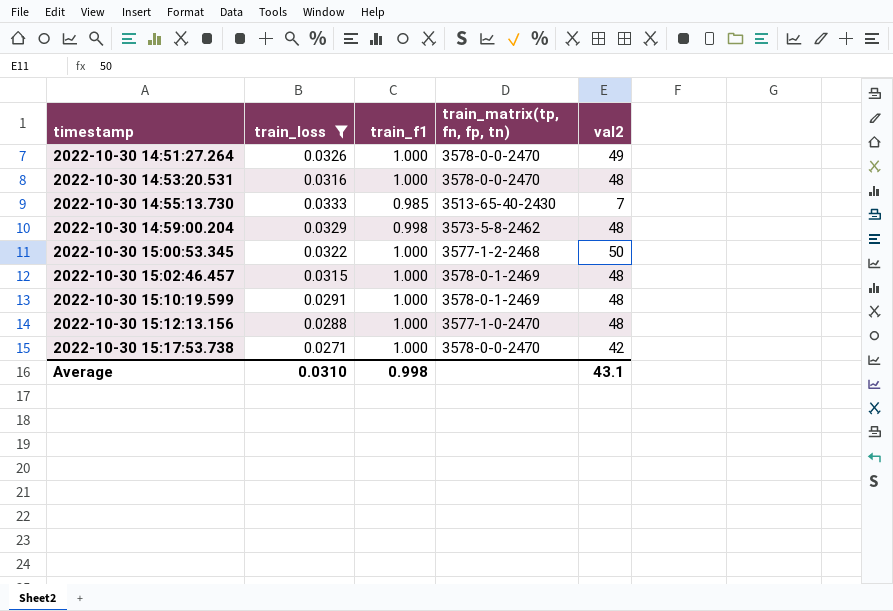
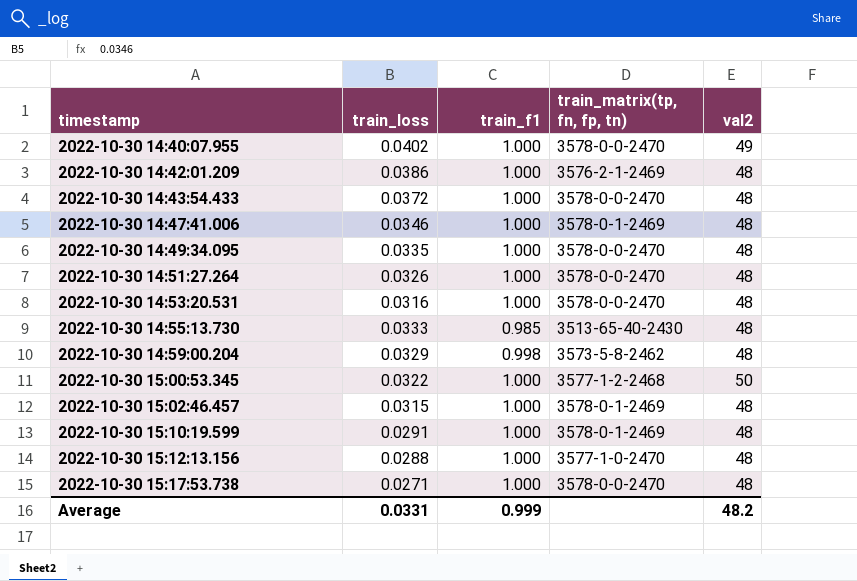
filter: train_loss <= 0.0333 -> none
2022-10-30 14:51:27.264 | val2: 49 -> 48
2022-10-30 14:55:13.730 | val2: 7 -> 48
2022-10-30 15:17:53.738 | val2: 42 -> 48
Average | train_loss: 0.0310 -> 0.0331
Average | train_f1: 0.998 -> 0.999
Average | val2: 43.1 -> 48.2

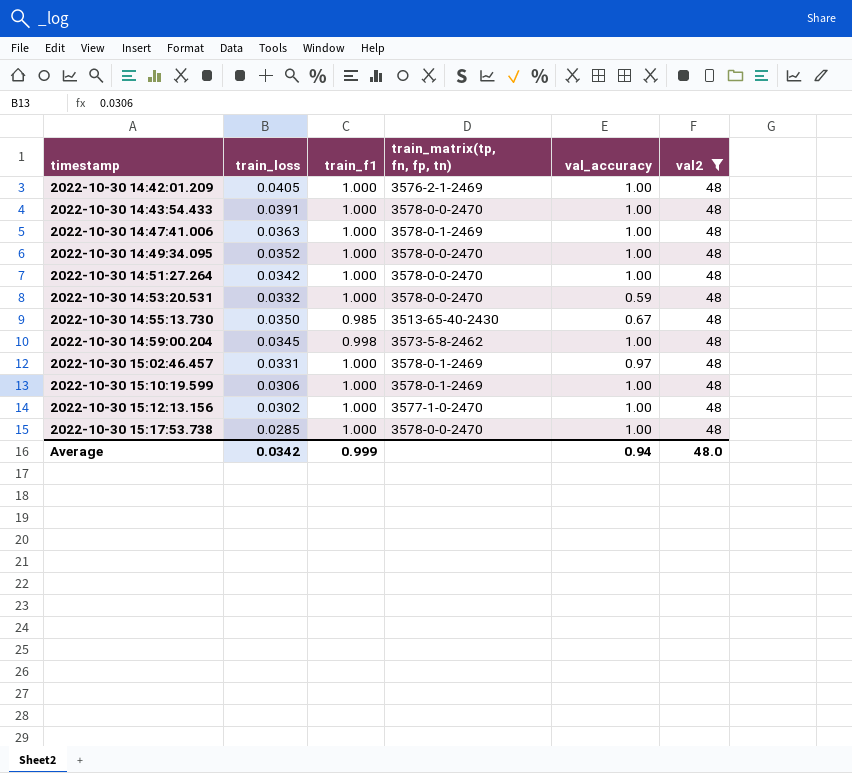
filter: none -> val2 = 48
column val_accuracy | position: none -> 5
2022-10-30 14:42:01.209 | train_loss: 0.0386 -> 0.0405
2022-10-30 14:43:54.433 | train_loss: 0.0372 -> 0.0391
2022-10-30 14:47:41.006 | train_loss: 0.0346 -> 0.0363
2022-10-30 14:49:34.095 | train_loss: 0.0335 -> 0.0352
2022-10-30 14:51:27.264 | train_loss: 0.0326 -> 0.0342
2022-10-30 14:53:20.531 | train_loss: 0.0316 -> 0.0332
2022-10-30 14:55:13.730 | train_loss: 0.0333 -> 0.0350
2022-10-30 14:59:00.204 | train_loss: 0.0329 -> 0.0345
2022-10-30 15:02:46.457 | train_loss: 0.0315 -> 0.0331
2022-10-30 15:10:19.599 | train_loss: 0.0291 -> 0.0306
2022-10-30 15:12:13.156 | train_loss: 0.0288 -> 0.0302
2022-10-30 15:17:53.738 | train_loss: 0.0271 -> 0.0285
Average | train_loss: 0.0331 -> 0.0342
Average | val2: 48.2 -> 48.0

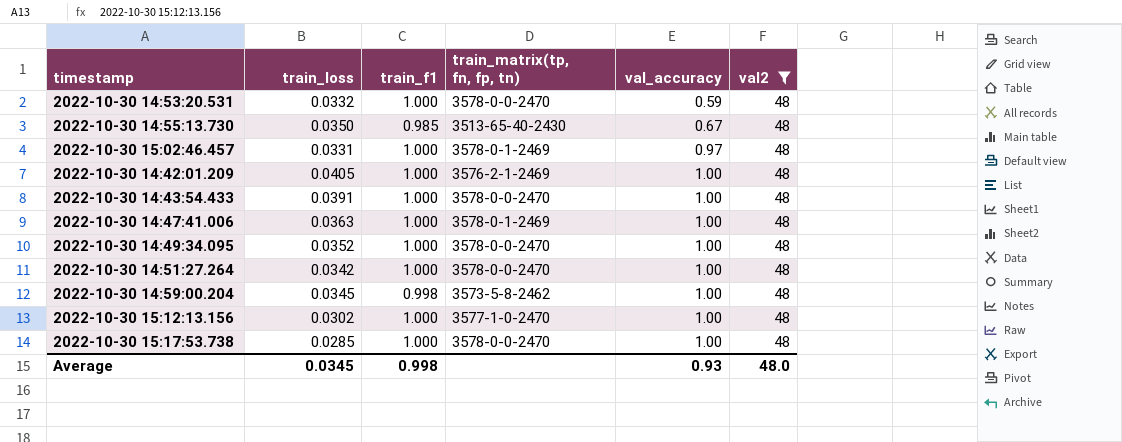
row order: timestamp ascending -> val_accuracy ascending
row 2022-10-30 15:10:19.599: 0.0306 | 1.000 | 3578-0-1-2469 | 1.00 | 48 -> none
Average | train_loss: 0.0342 -> 0.0345
Average | train_f1: 0.999 -> 0.998
Average | val_accuracy: 0.94 -> 0.93

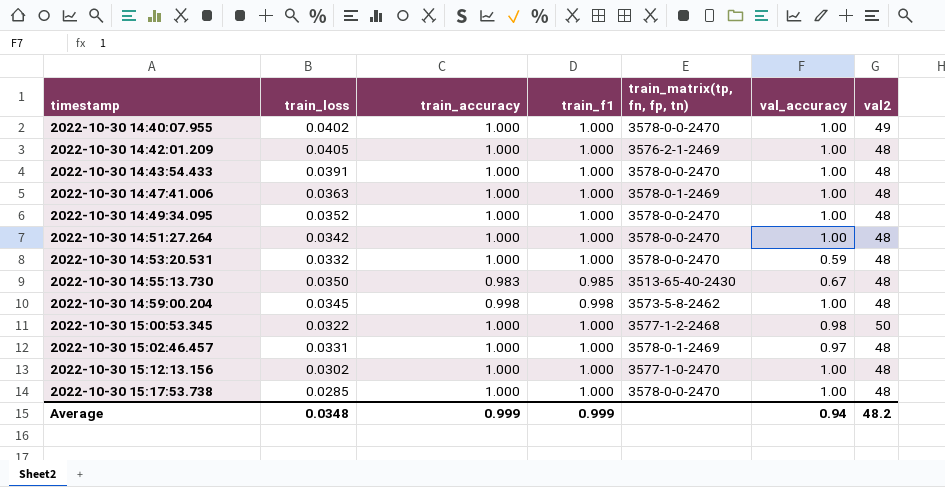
filter: val2 = 48 -> none
row order: val_accuracy ascending -> timestamp ascending
column train_accuracy | position: none -> 3
Average | train_loss: 0.0345 -> 0.0348
Average | train_f1: 0.998 -> 0.999
Average | val_accuracy: 0.93 -> 0.94
Average | val2: 48.0 -> 48.2

